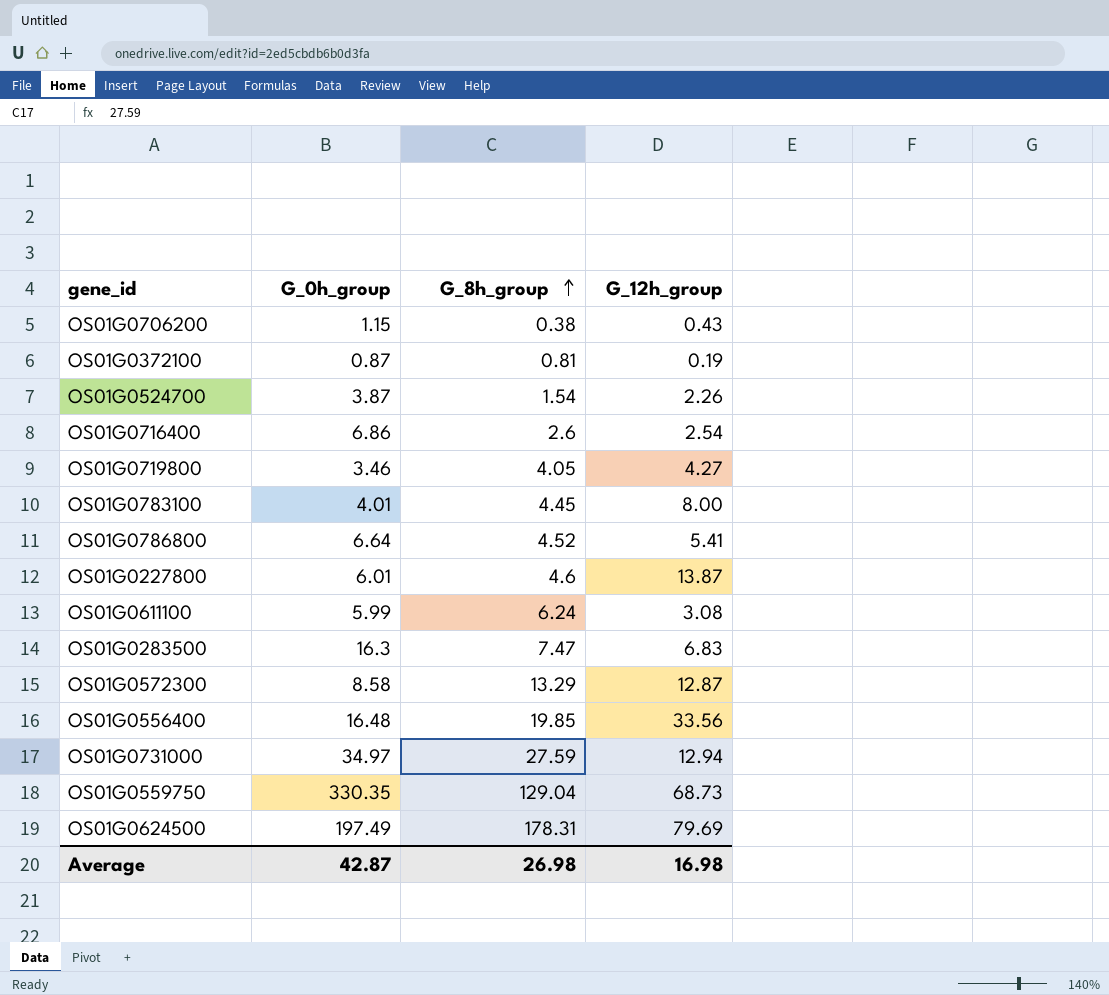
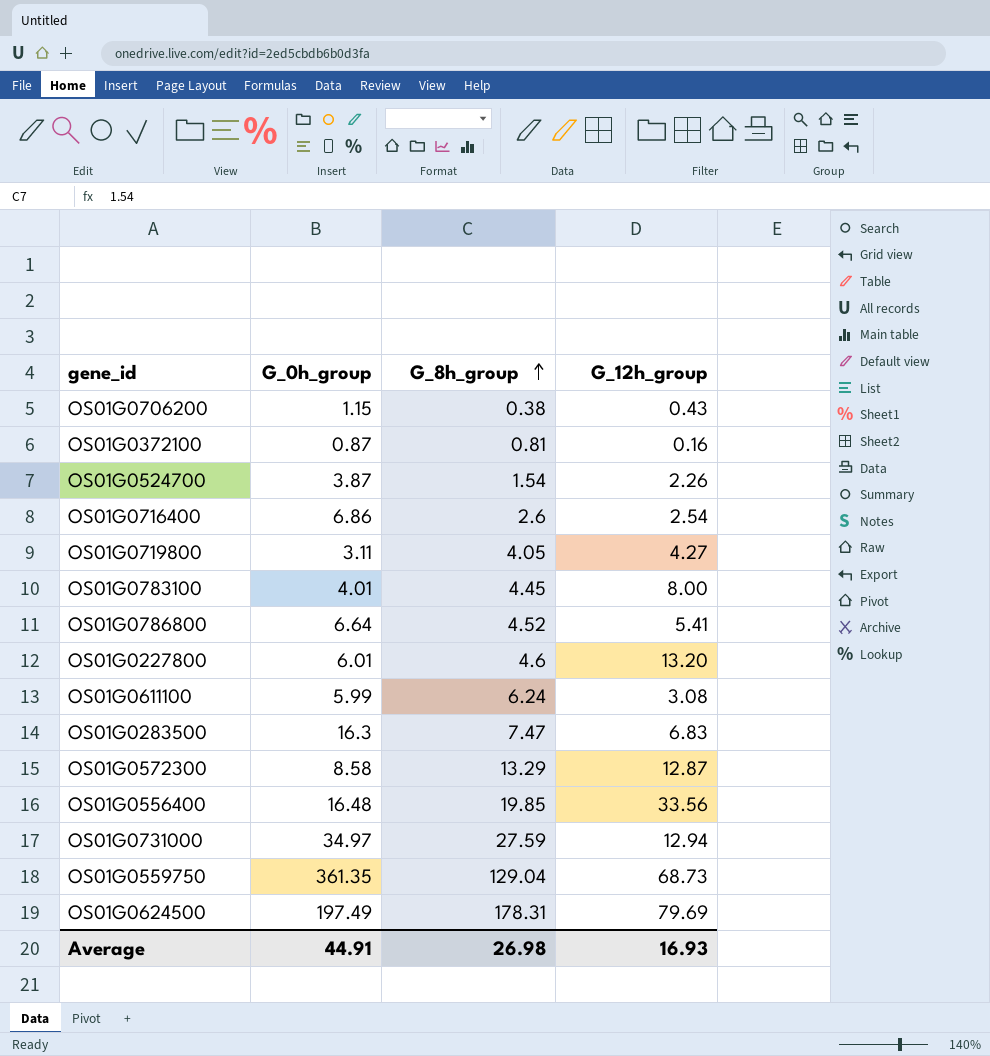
OS01G0372100 | G_12h_group: 0.19 -> 0.16
OS01G0719800 | G_0h_group: 3.46 -> 3.11
OS01G0227800 | G_12h_group: 13.87 -> 13.20
OS01G0559750 | G_0h_group: 330.35 -> 361.35
Average | G_0h_group: 42.87 -> 44.91
Average | G_12h_group: 16.98 -> 16.93

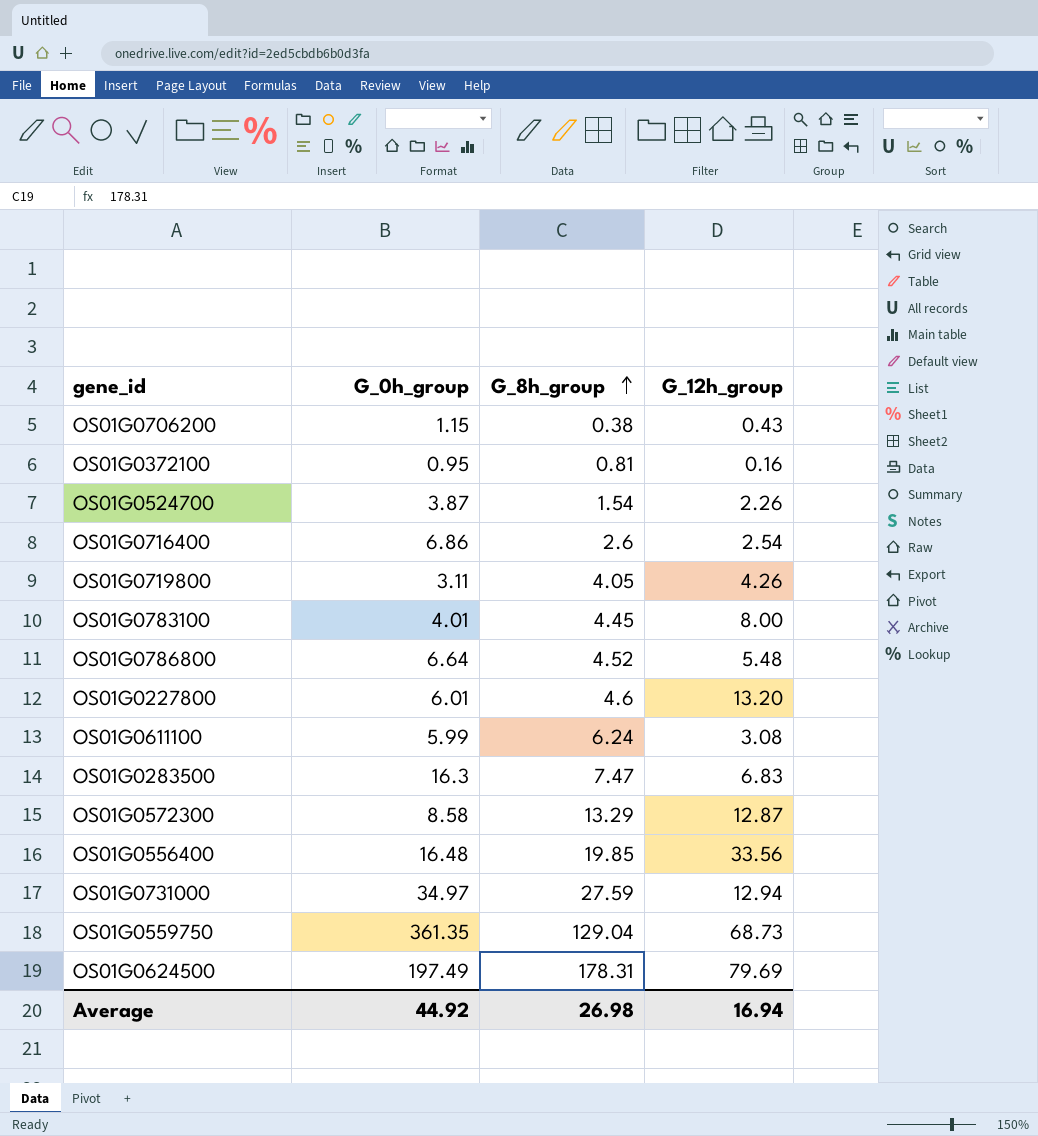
OS01G0372100 | G_0h_group: 0.87 -> 0.95
OS01G0719800 | G_12h_group: 4.27 -> 4.26
OS01G0786800 | G_12h_group: 5.41 -> 5.48
Average | G_0h_group: 44.91 -> 44.92
Average | G_12h_group: 16.93 -> 16.94

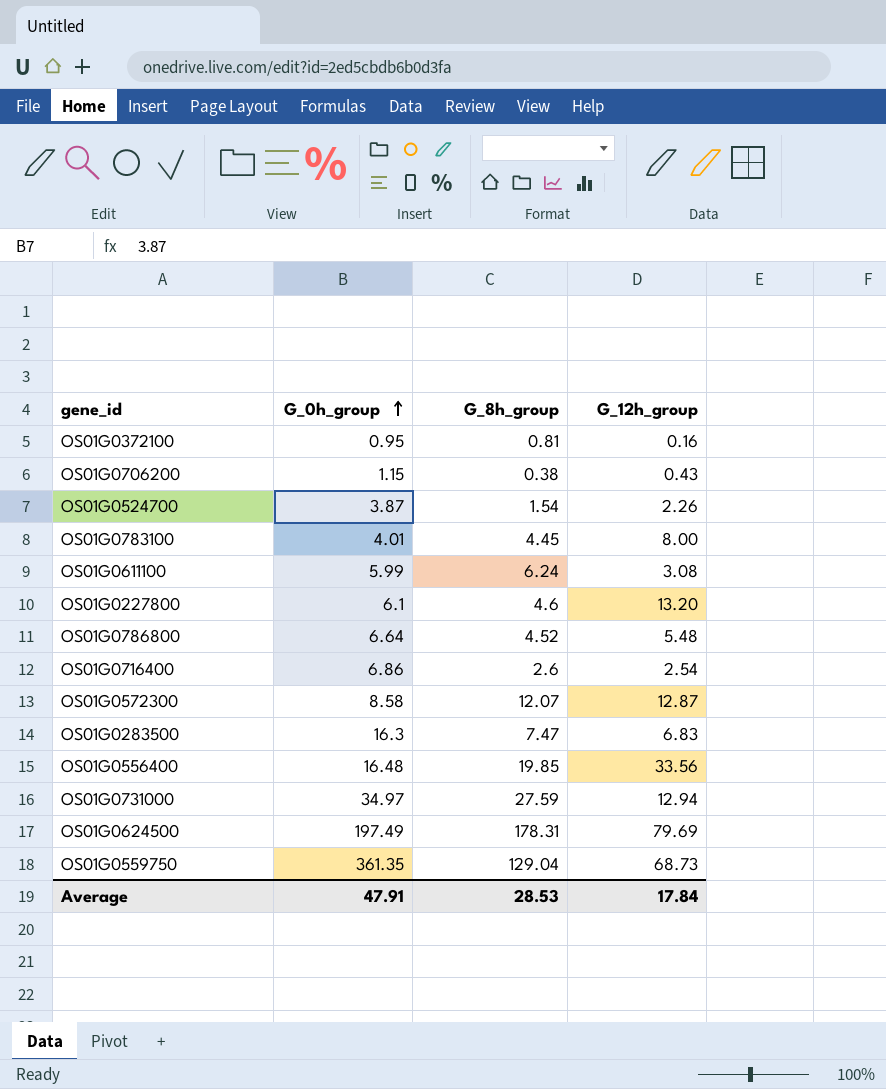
row order: G_8h_group ascending -> G_0h_group ascending
row OS01G0719800: 3.11 | 4.05 | 4.26 -> none
OS01G0227800 | G_0h_group: 6.01 -> 6.1
OS01G0572300 | G_8h_group: 13.29 -> 12.07
Average | G_0h_group: 44.92 -> 47.91
Average | G_8h_group: 26.98 -> 28.53
Average | G_12h_group: 16.94 -> 17.84

